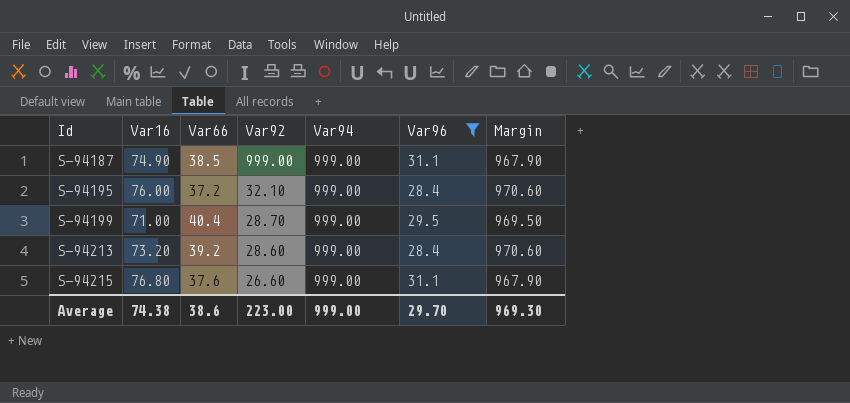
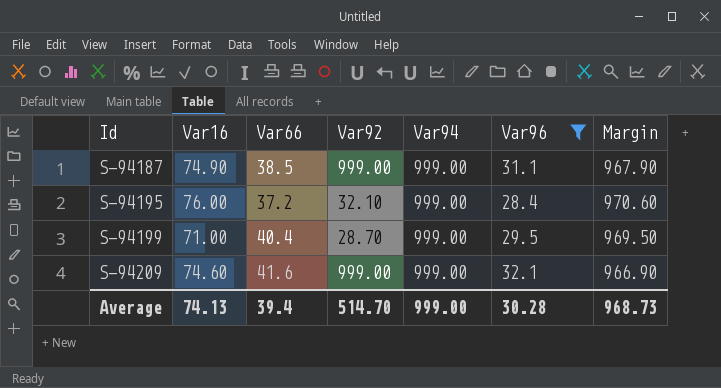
row S-94213: 73.20 | 39.2 | 28.60 | 999.00 | 28.4 | 970.60 -> none
row S-94215: 76.80 | 37.6 | 26.60 | 999.00 | 31.1 | 967.90 -> none
row S-94209: none -> 74.60 | 41.6 | 999.00 | 999.00 | 32.1 | 966.90
Average | Var16: 74.38 -> 74.13
Average | Var66: 38.6 -> 39.4
Average | Var92: 223.00 -> 514.70
Average | Var96: 29.70 -> 30.28
Average | Margin: 969.30 -> 968.73

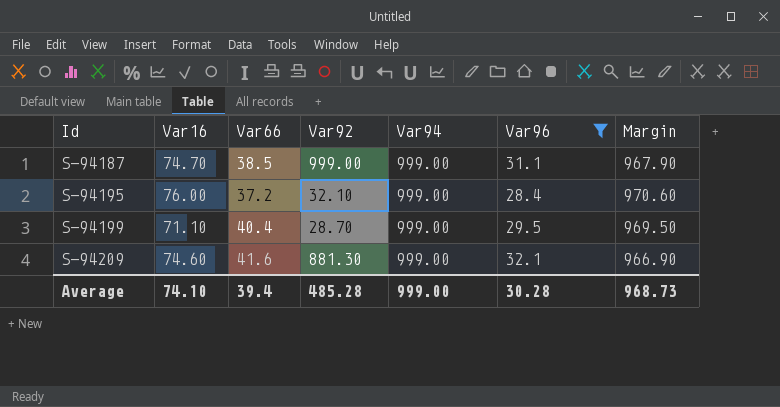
S-94187 | Var16: 74.90 -> 74.70
S-94199 | Var16: 71.00 -> 71.10
S-94209 | Var92: 999.00 -> 881.30
Average | Var16: 74.13 -> 74.10
Average | Var92: 514.70 -> 485.28

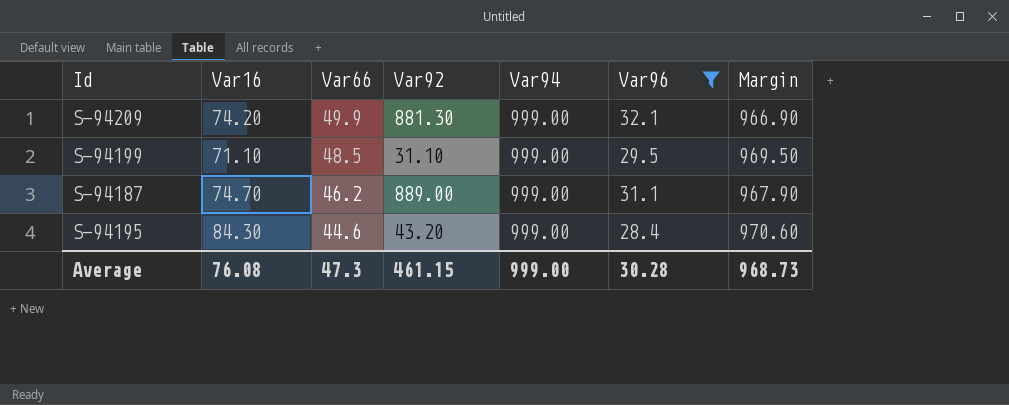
row order: Id ascending -> Var66 descending
S-94209 | Var16: 74.60 -> 74.20
S-94209 | Var66: 41.6 -> 49.9
S-94199 | Var66: 40.4 -> 48.5
S-94199 | Var92: 28.70 -> 31.10
S-94187 | Var66: 38.5 -> 46.2
S-94187 | Var92: 999.00 -> 889.00
S-94195 | Var16: 76.00 -> 84.30
S-94195 | Var66: 37.2 -> 44.6
S-94195 | Var92: 32.10 -> 43.20
Average | Var16: 74.10 -> 76.08
Average | Var66: 39.4 -> 47.3
Average | Var92: 485.28 -> 461.15

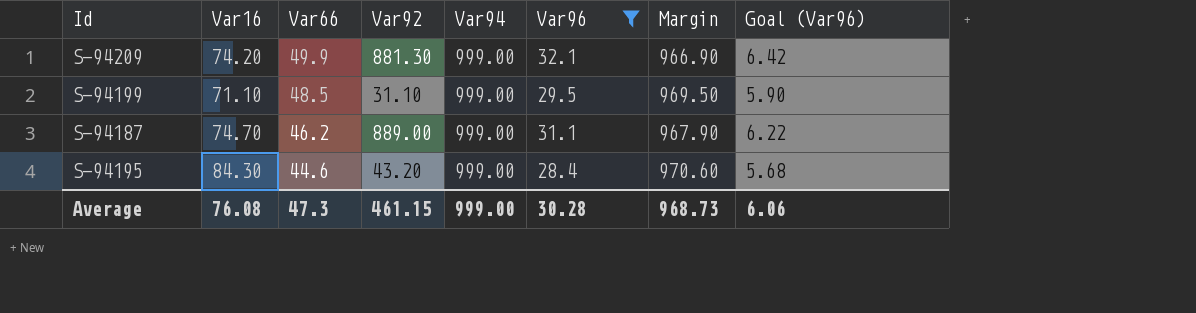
column Goal (Var96) | formula: none -> [Var96] * 0.2

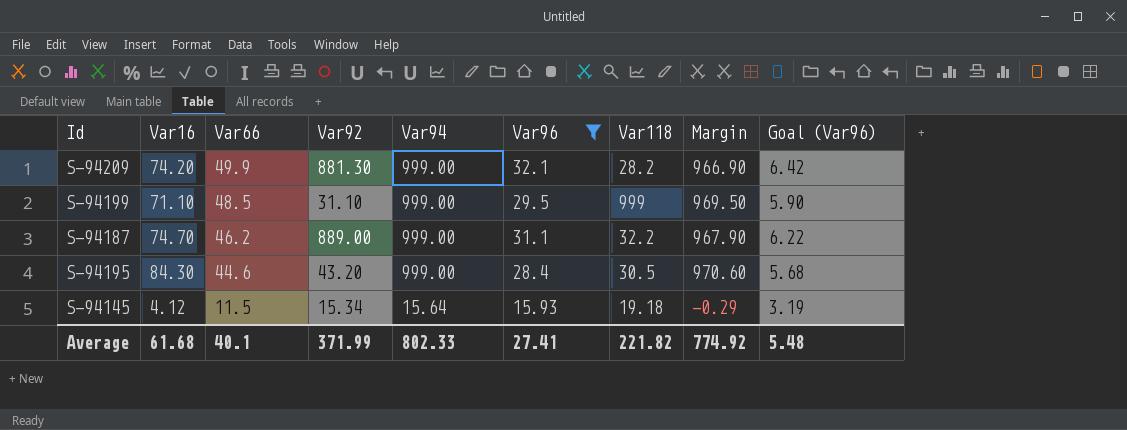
column Var118 | position: none -> 7
row S-94145: none -> 4.12 | 11.5 | 15.34 | 15.64 | 15.93 | 19.18 | -0.29 | 3.19
Average | Var16: 76.08 -> 61.68
Average | Var66: 47.3 -> 40.1
Average | Var92: 461.15 -> 371.99
Average | Var94: 999.00 -> 802.33
Average | Var96: 30.28 -> 27.41
Average | Margin: 968.73 -> 774.92
Average | Goal (Var96): 6.06 -> 5.48

